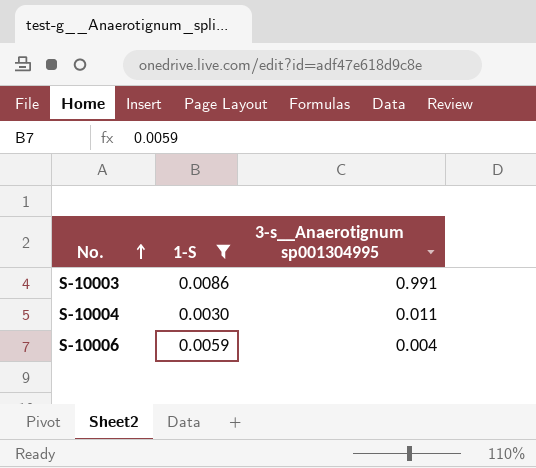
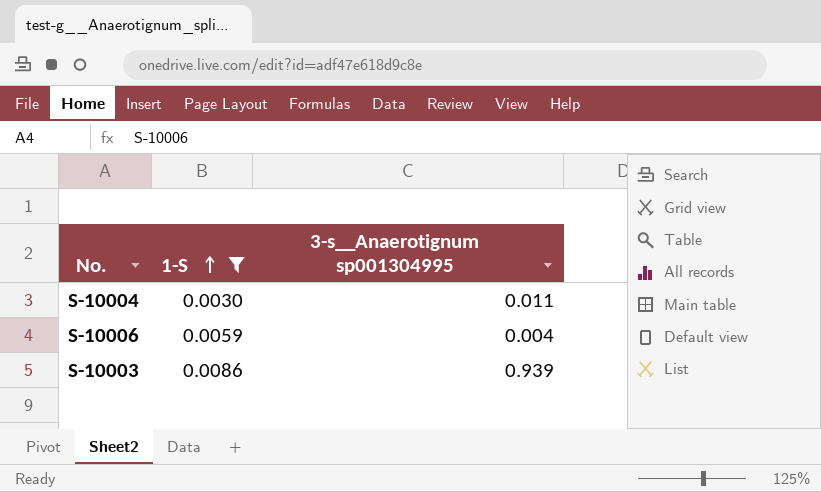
row order: No. ascending -> 1-S ascending
S-10003 | 3-s__Anaerotignum sp001304995: 0.991 -> 0.939

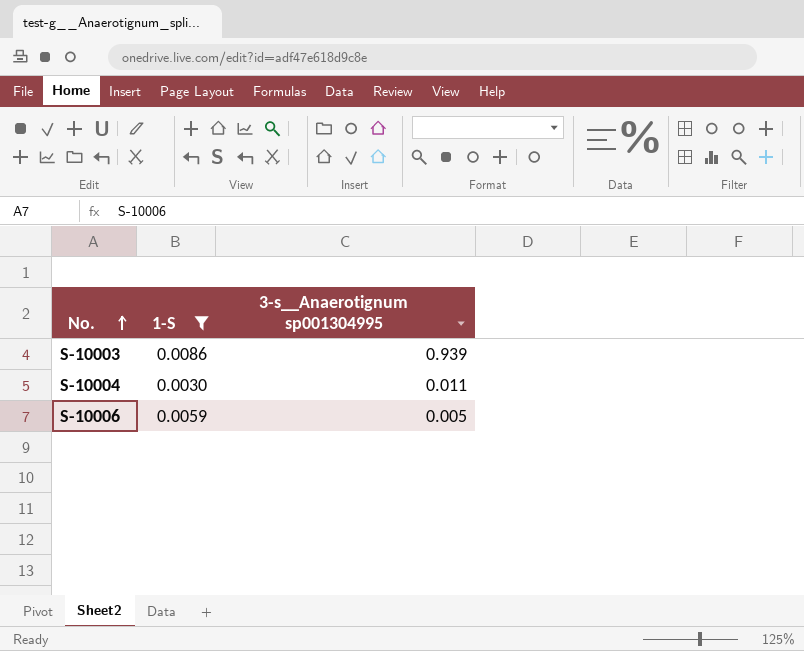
row order: 1-S ascending -> No. ascending
S-10006 | 3-s__Anaerotignum sp001304995: 0.004 -> 0.005

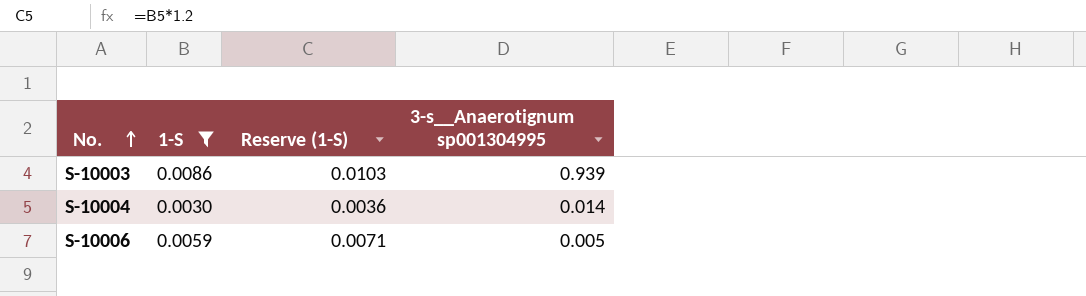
column Reserve (1-S) | formula: none -> [1-S] * 1.2
S-10004 | 3-s__Anaerotignum sp001304995: 0.011 -> 0.014

